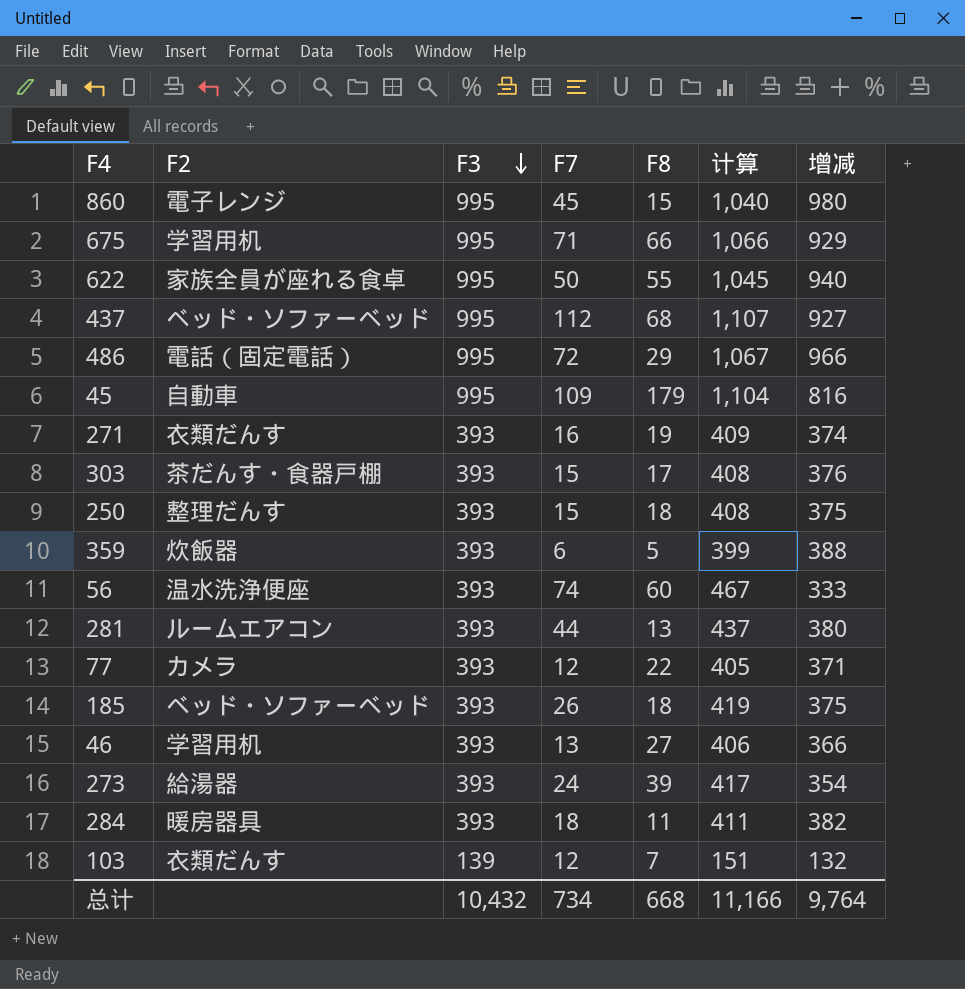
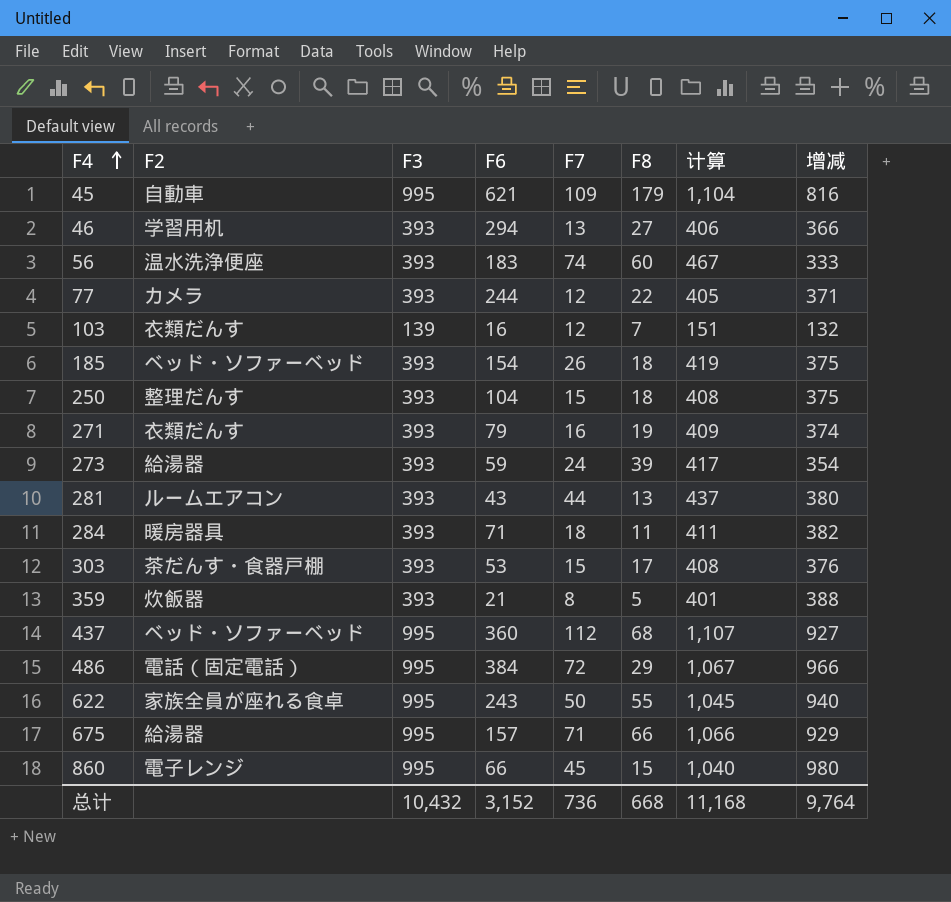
row order: F3 descending -> F4 ascending
column F6 | position: none -> 4
359 | F7: 6 -> 8
359 | 计算: 399 -> 401
675 | F2: 学習用机 -> 給湯器
总计 | F7: 734 -> 736
总计 | 计算: 11,166 -> 11,168

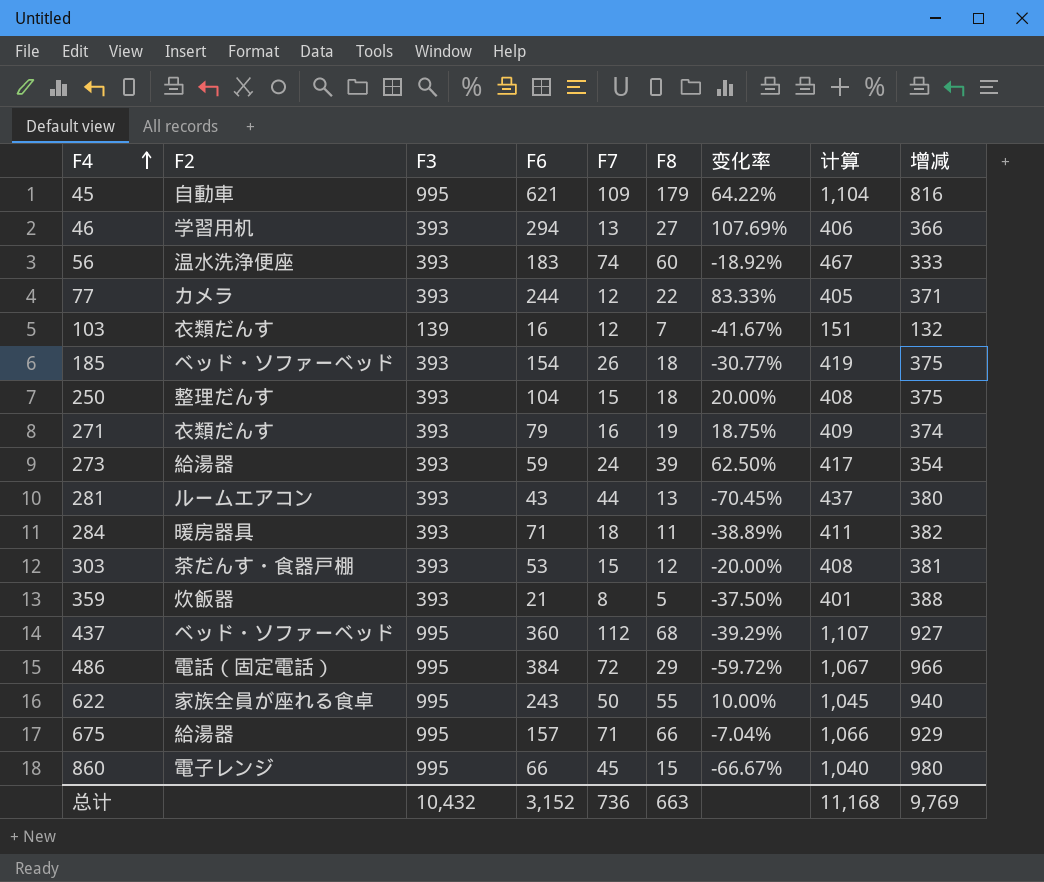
column 变化率 | formula: none -> ([F8] - [F7]) / [F7]
303 | F8: 17 -> 12
303 | 增减: 376 -> 381
总计 | F8: 668 -> 663
总计 | 增减: 9,764 -> 9,769

